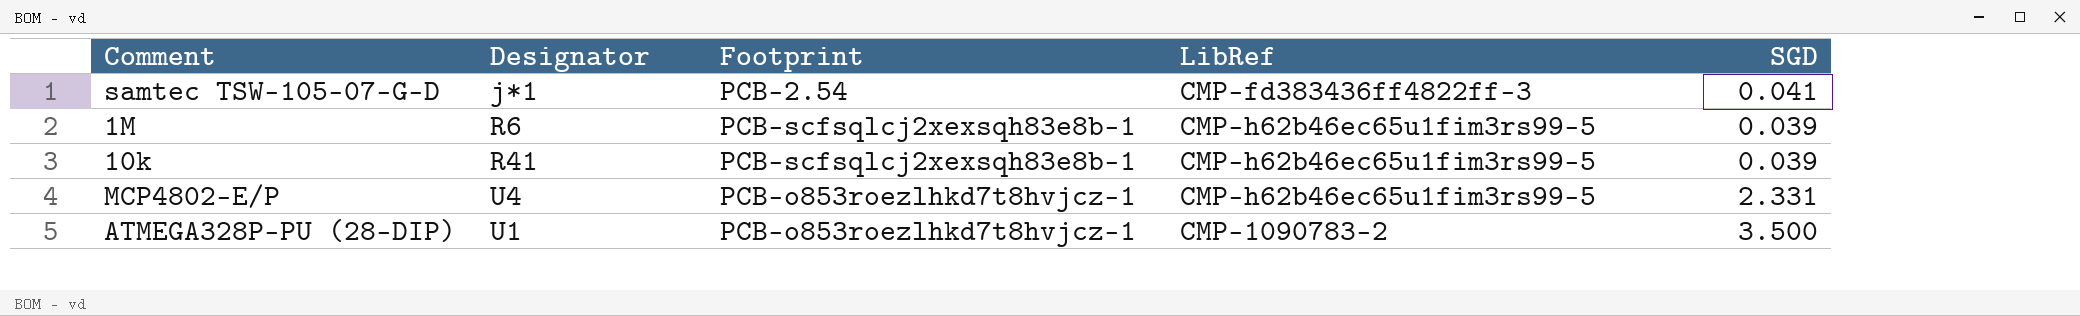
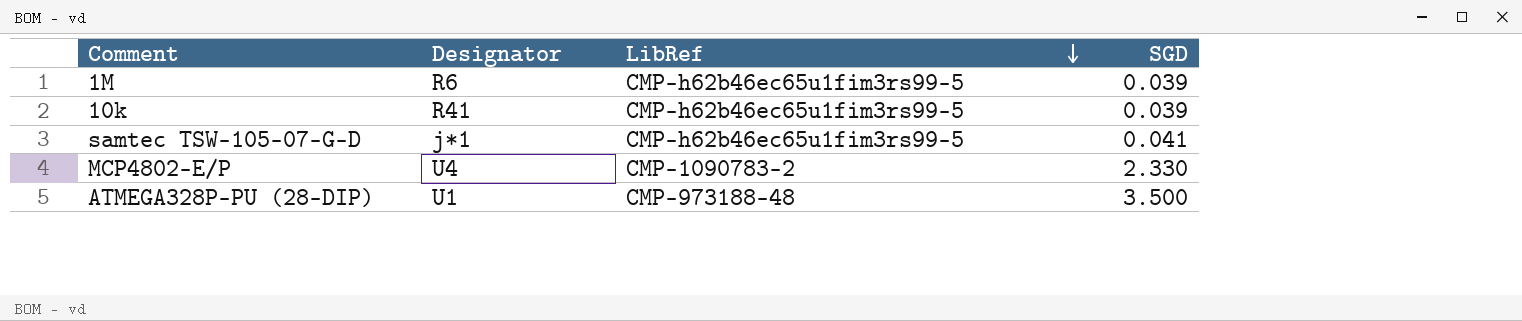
row order: none -> LibRef descending
column Footprint | position: 3 -> none
samtec TSW-105-07-G-D | LibRef: CMP-fd383436ff4822ff-3 -> CMP-h62b46ec65u1fim3rs99-5
MCP4802-E/P | LibRef: CMP-h62b46ec65u1fim3rs99-5 -> CMP-1090783-2
MCP4802-E/P | SGD: 2.331 -> 2.330
ATMEGA328P-PU (28-DIP) | LibRef: CMP-1090783-2 -> CMP-973188-48

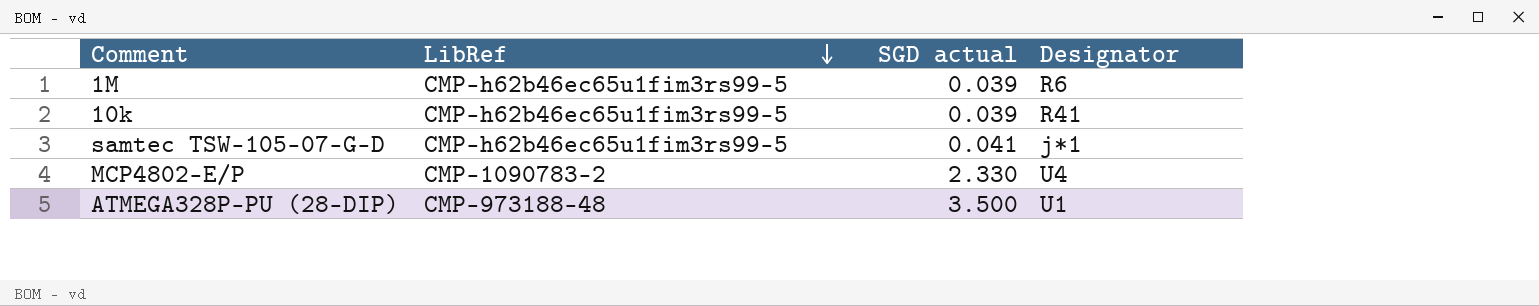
column name: SGD -> SGD actual
column Designator | position: 2 -> 4

